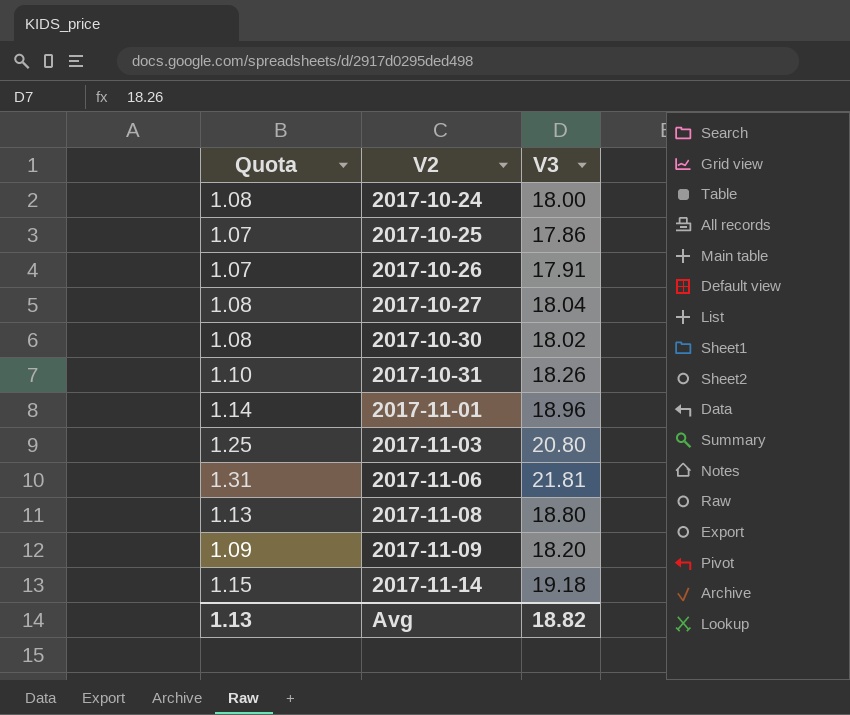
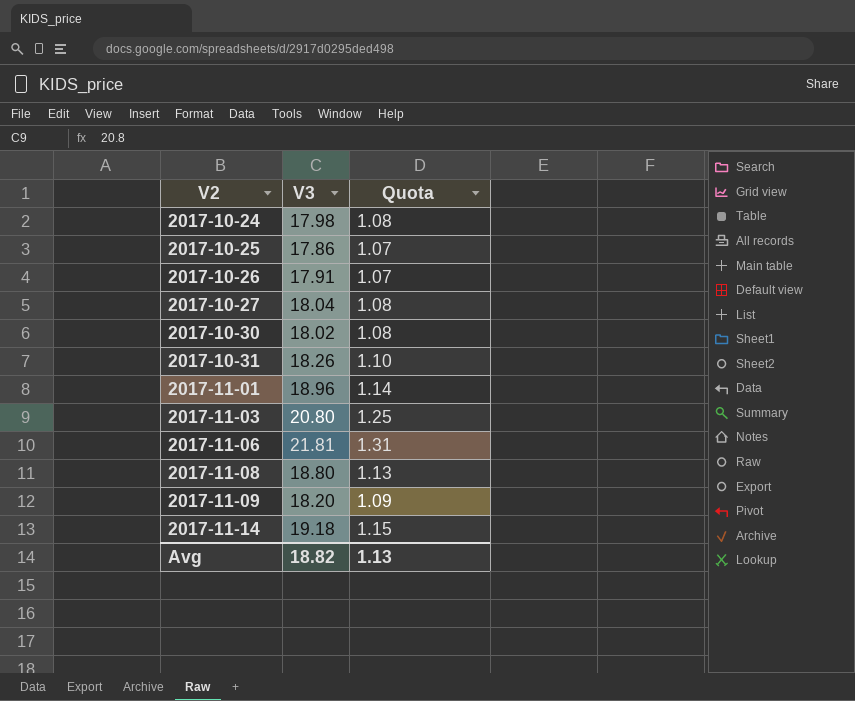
column Quota | position: 1 -> 3
2017-10-24 | V3: 18.00 -> 17.98

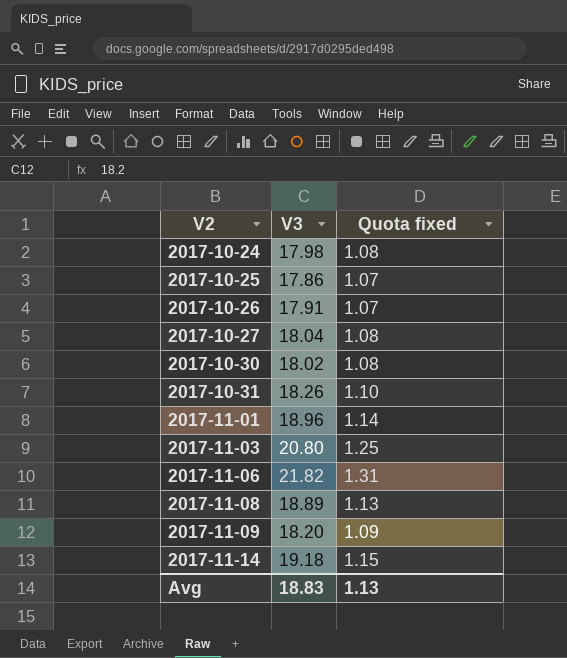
column name: Quota -> Quota fixed
2017-11-06 | V3: 21.81 -> 21.82
2017-11-08 | V3: 18.80 -> 18.89
Avg | V3: 18.82 -> 18.83

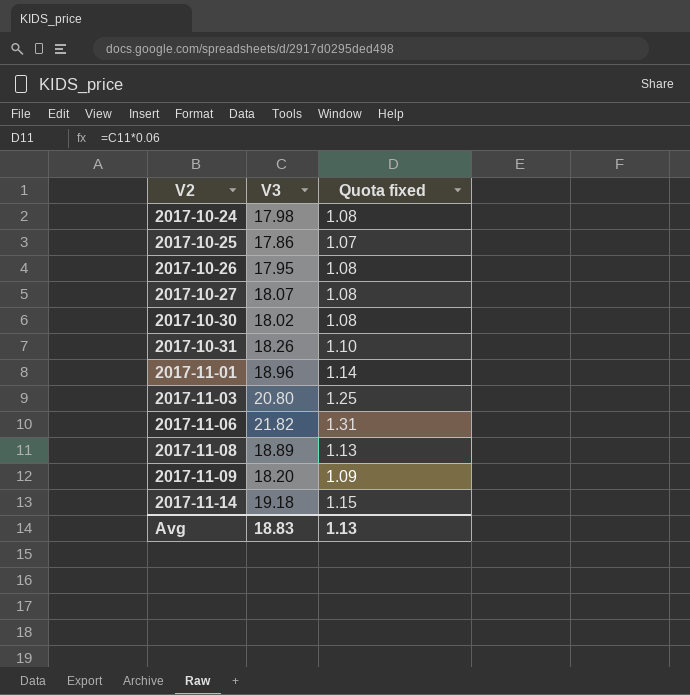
2017-10-26 | V3: 17.91 -> 17.95
2017-10-26 | Quota fixed: 1.07 -> 1.08
2017-10-27 | V3: 18.04 -> 18.07

